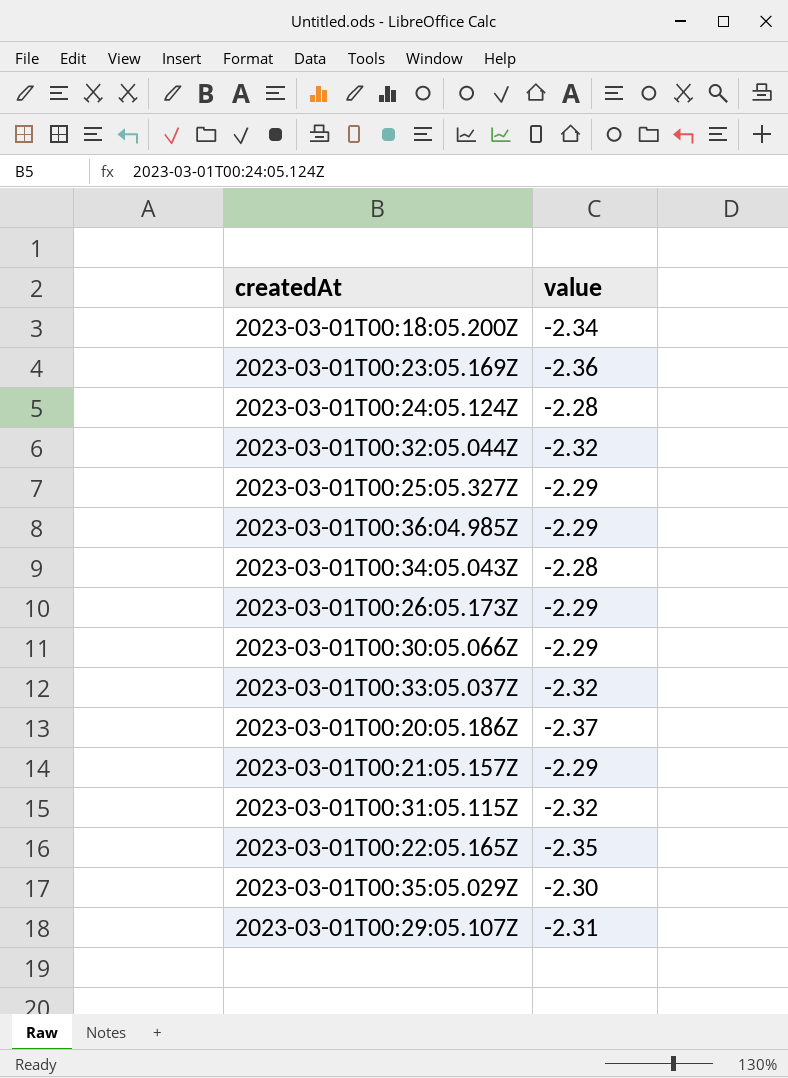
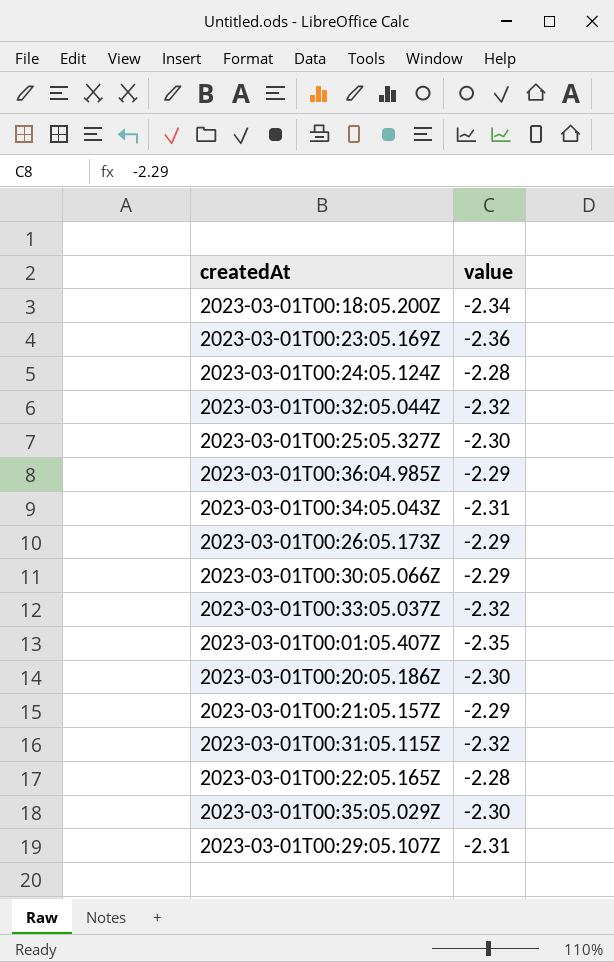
2023-03-01T00:25:05.327Z | value: -2.29 -> -2.30
2023-03-01T00:34:05.043Z | value: -2.28 -> -2.31
row 2023-03-01T00:01:05.407Z: none -> -2.35
2023-03-01T00:20:05.186Z | value: -2.37 -> -2.30
2023-03-01T00:22:05.165Z | value: -2.35 -> -2.28

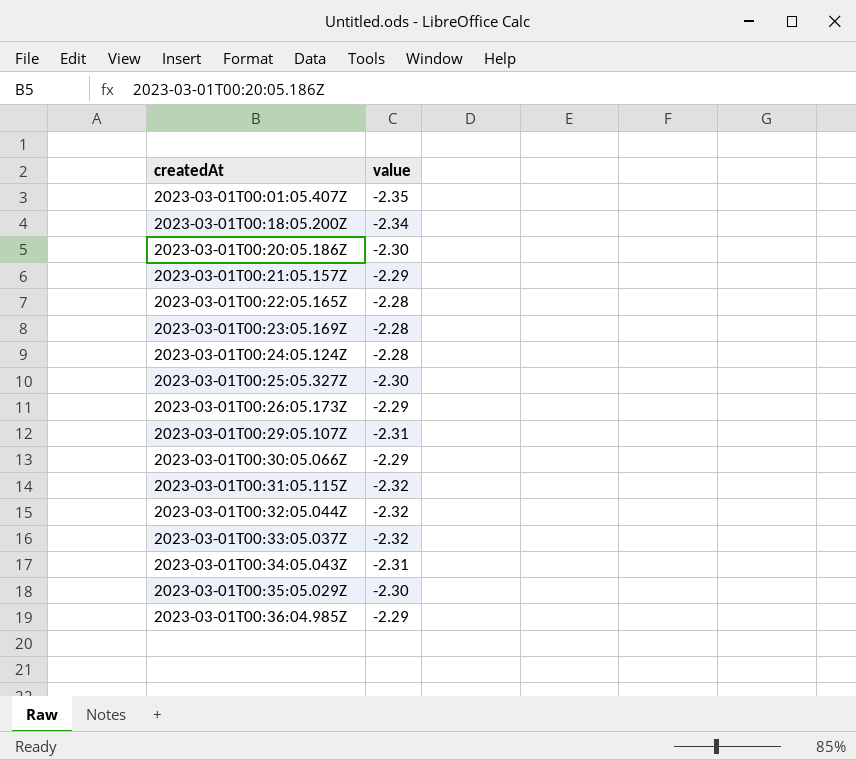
row order: none -> createdAt ascending
2023-03-01T00:23:05.169Z | value: -2.36 -> -2.28

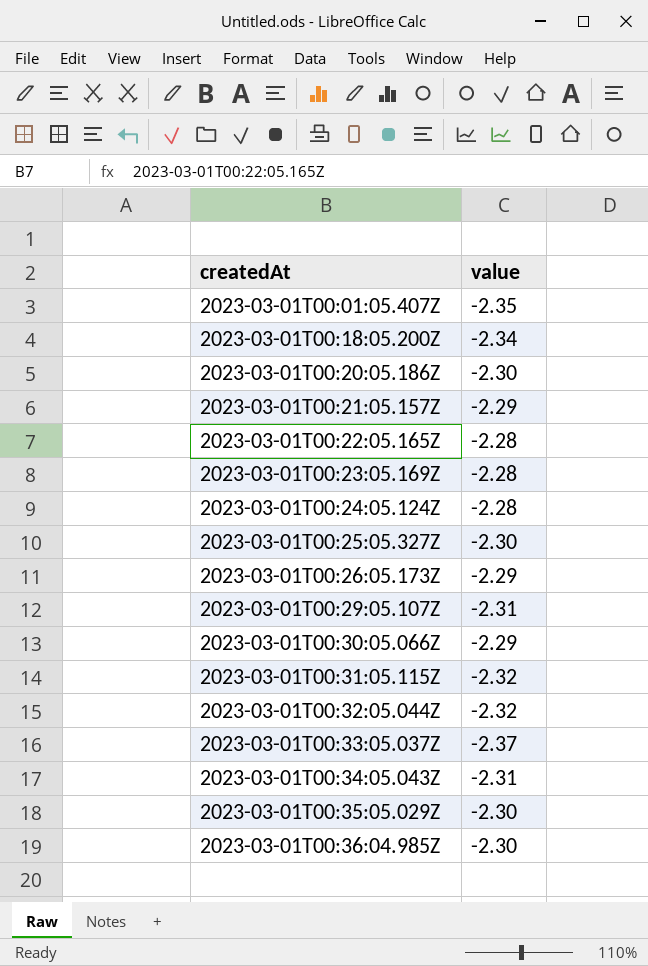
2023-03-01T00:33:05.037Z | value: -2.32 -> -2.37
2023-03-01T00:36:04.985Z | value: -2.29 -> -2.30

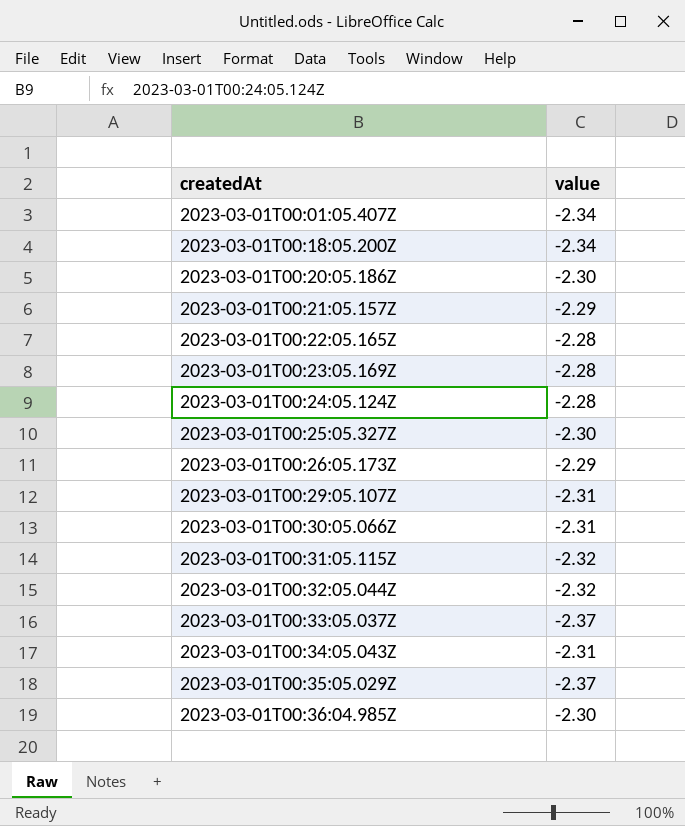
2023-03-01T00:01:05.407Z | value: -2.35 -> -2.34
2023-03-01T00:30:05.066Z | value: -2.29 -> -2.31
2023-03-01T00:35:05.029Z | value: -2.30 -> -2.37

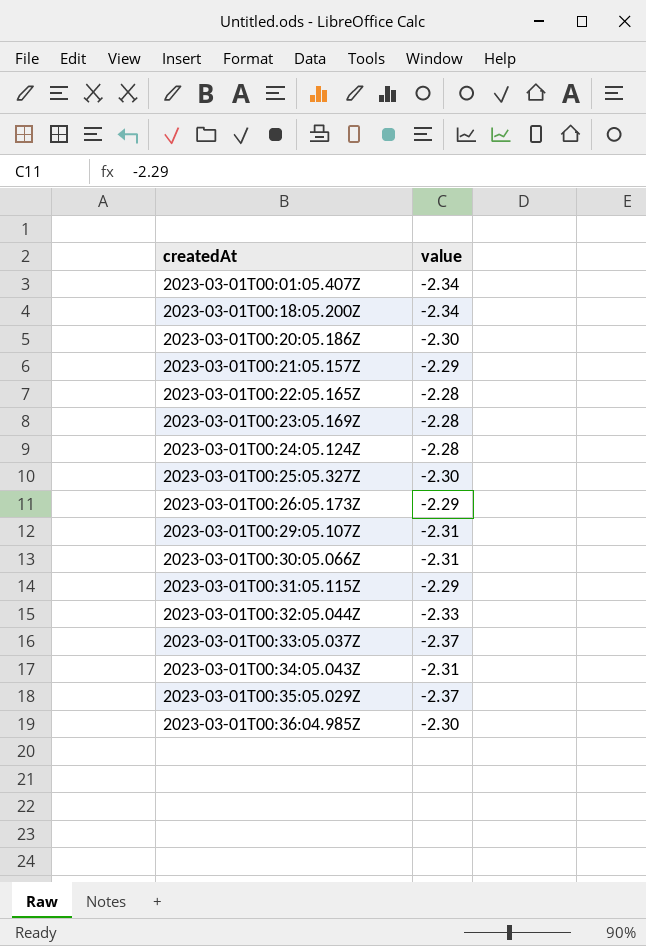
2023-03-01T00:31:05.115Z | value: -2.32 -> -2.29
2023-03-01T00:32:05.044Z | value: -2.32 -> -2.33

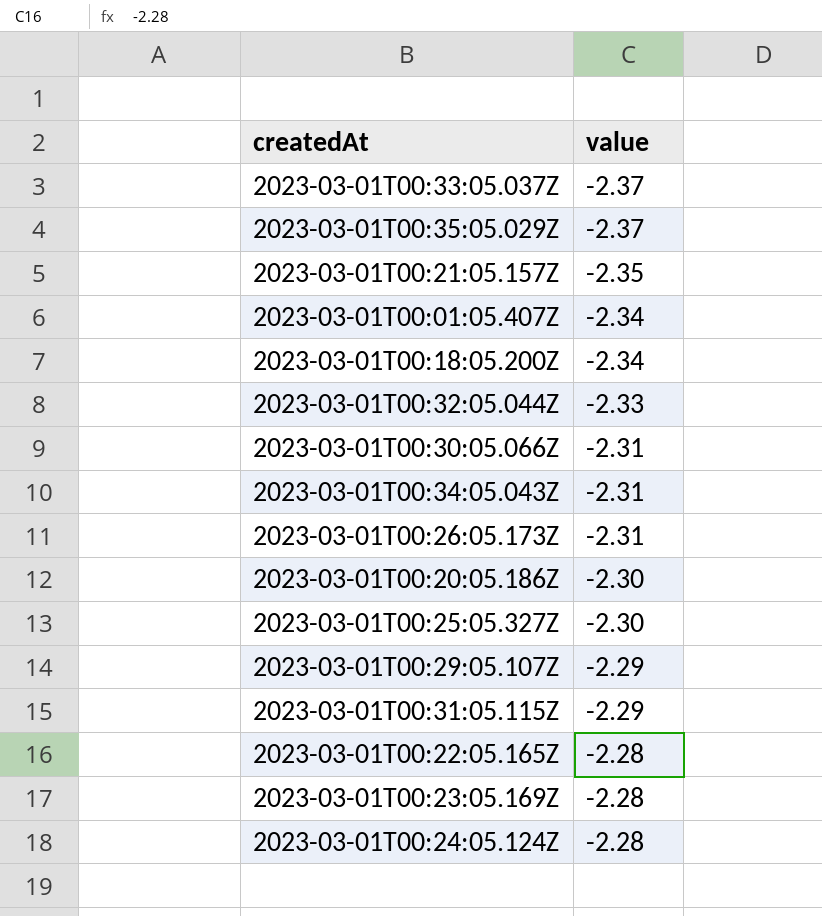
row order: createdAt ascending -> value ascending
row 2023-03-01T00:36:04.985Z: -2.30 -> none
2023-03-01T00:21:05.157Z | value: -2.29 -> -2.35
2023-03-01T00:26:05.173Z | value: -2.29 -> -2.31
2023-03-01T00:29:05.107Z | value: -2.31 -> -2.29

